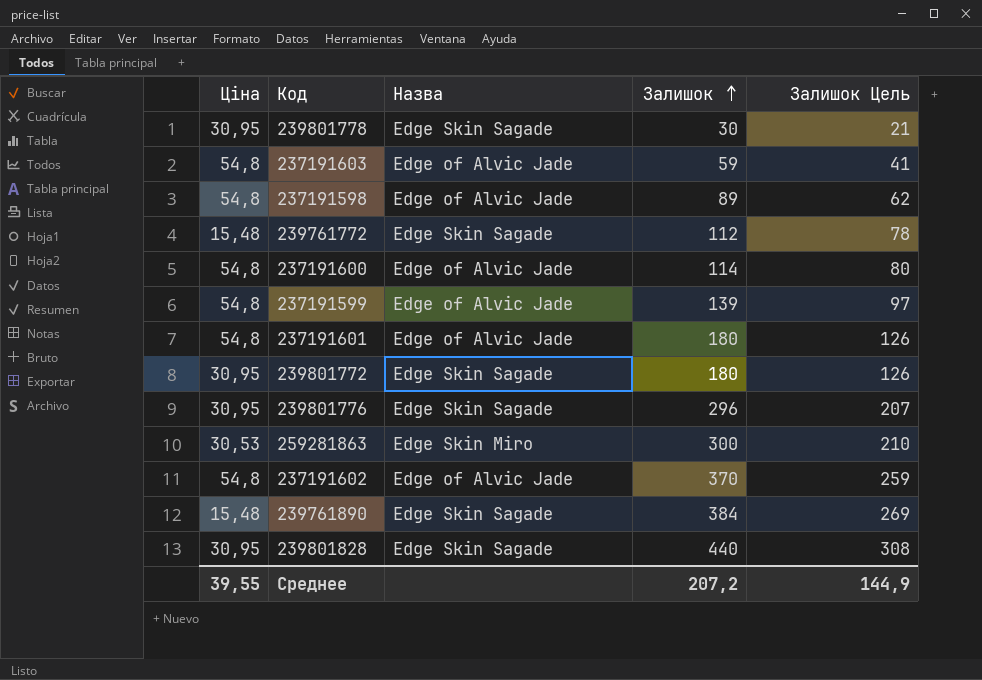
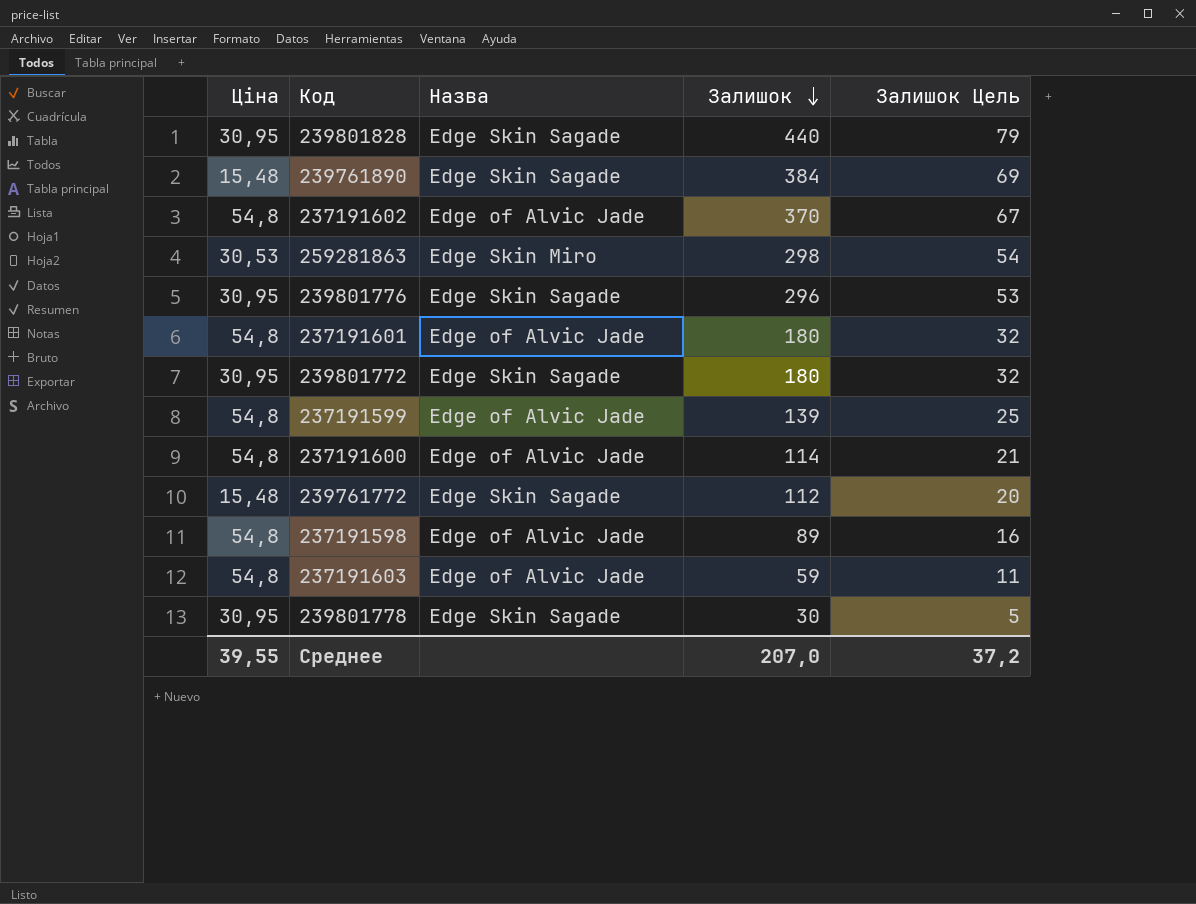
row order: Залишок ascending -> Залишок descending
column Залишок Цель | formula: [Залишок] * 0,7 -> [Залишок] * 0,18
259281863 | Залишок: 300 -> 298
Среднее | Залишок: 207,2 -> 207,0
Среднее | Залишок Цель: 144,9 -> 37,2

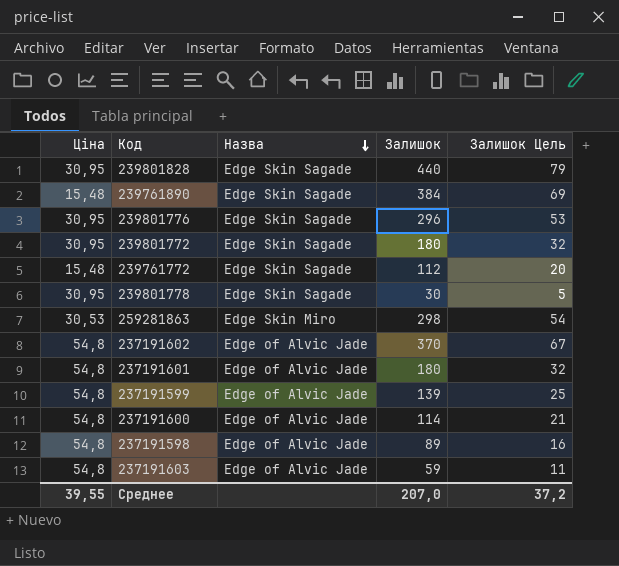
row order: Залишок descending -> Назва descending

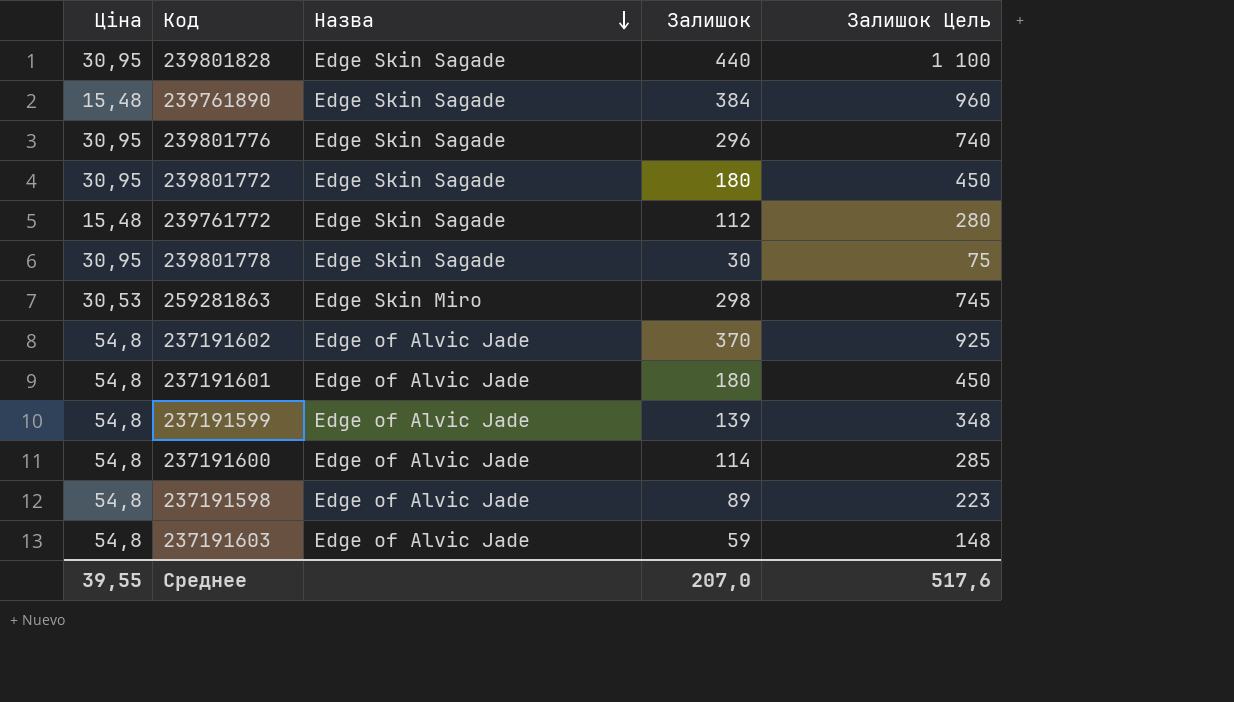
column Залишок Цель | formula: [Залишок] * 0,18 -> [Залишок] * 2,5
Среднее | Залишок Цель: 37,2 -> 517,6

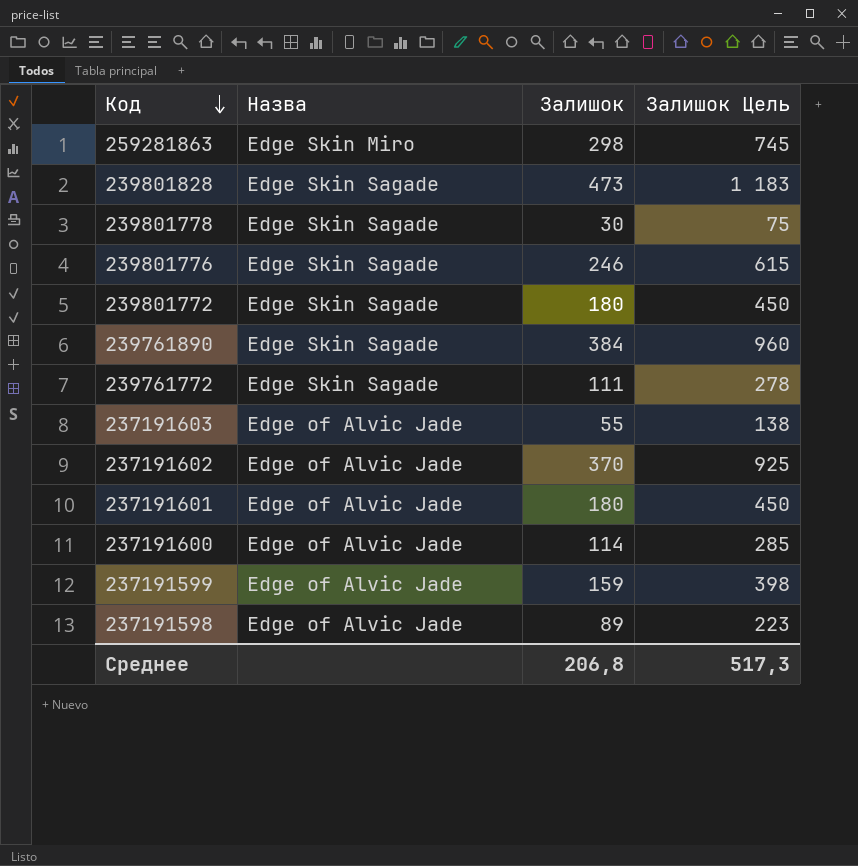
row order: Назва descending -> Код descending
column Ціна | position: 1 -> none
239801828 | Залишок: 440 -> 473
239801828 | Залишок Цель: 1 100 -> 1 183
239801776 | Залишок: 296 -> 246
239801776 | Залишок Цель: 740 -> 615
239761772 | Залишок: 112 -> 111
239761772 | Залишок Цель: 280 -> 278
237191603 | Залишок: 59 -> 55
237191603 | Залишок Цель: 148 -> 138
237191599 | Залишок: 139 -> 159
237191599 | Залишок Цель: 348 -> 398
Среднее | Залишок: 207,0 -> 206,8
Среднее | Залишок Цель: 517,6 -> 517,3

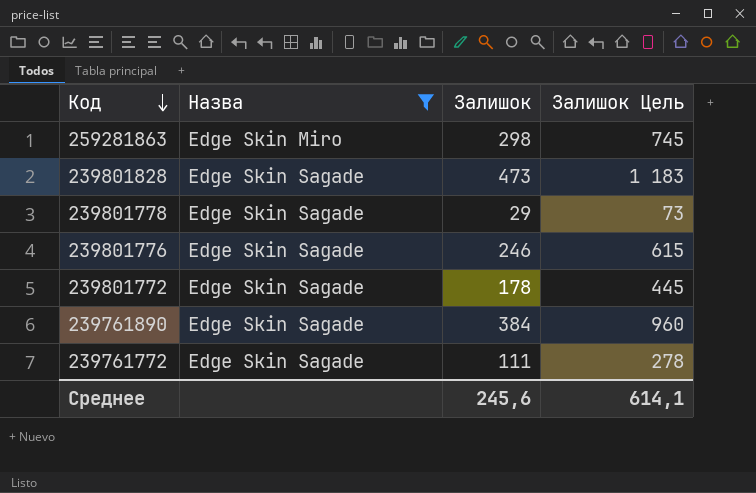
filter: none -> Назва != Edge of Alvic Jade
239801778 | Залишок: 30 -> 29
239801778 | Залишок Цель: 75 -> 73
239801772 | Залишок: 180 -> 178
239801772 | Залишок Цель: 450 -> 445
Среднее | Залишок: 206,8 -> 245,6
Среднее | Залишок Цель: 517,3 -> 614,1

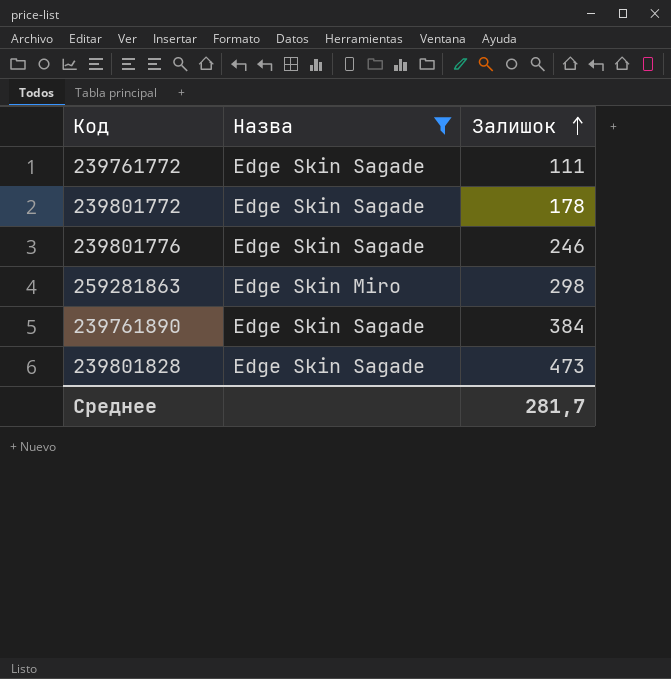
row order: Код descending -> Залишок ascending
column Залишок Цель | formula: [Залишок] * 2,5 -> none
row 239801778: Edge Skin Sagade | 29 | 73 -> none
Среднее | Залишок: 245,6 -> 281,7

